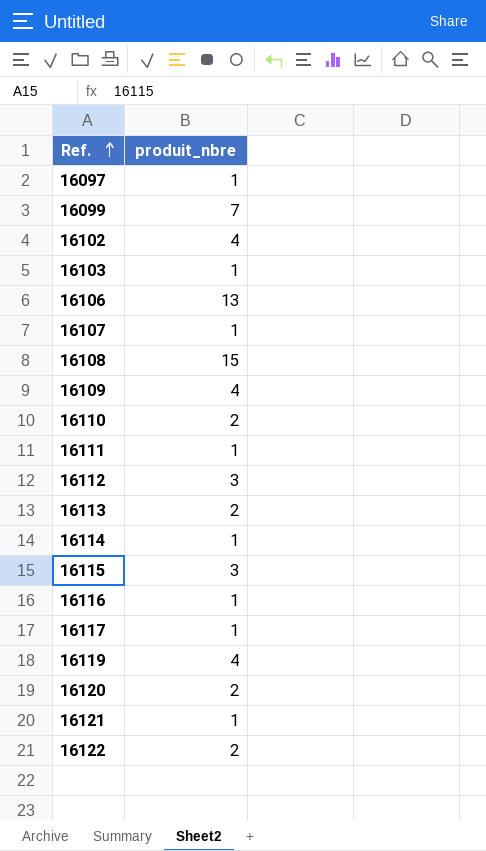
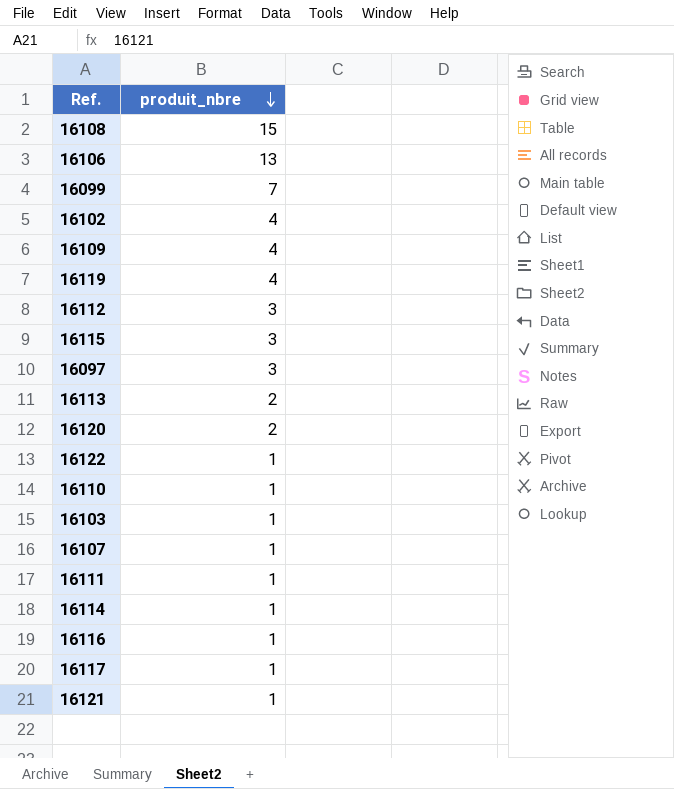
row order: Ref. ascending -> produit_nbre descending
16097 | produit_nbre: 1 -> 3
16122 | produit_nbre: 2 -> 1
16110 | produit_nbre: 2 -> 1

